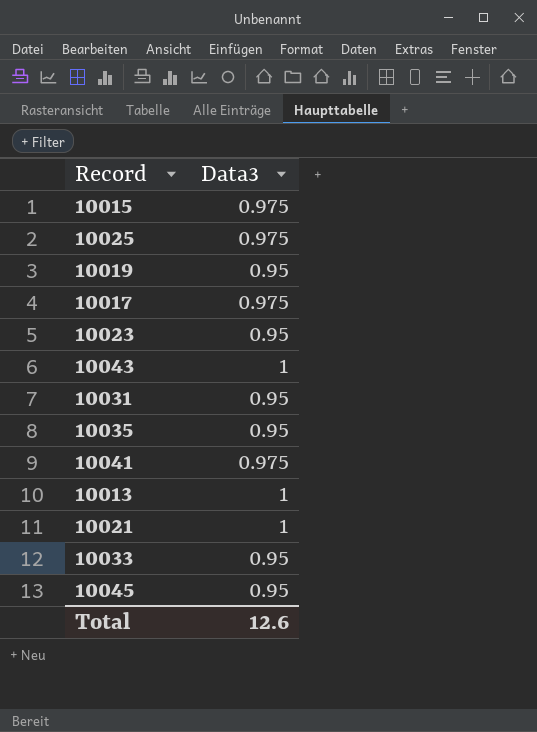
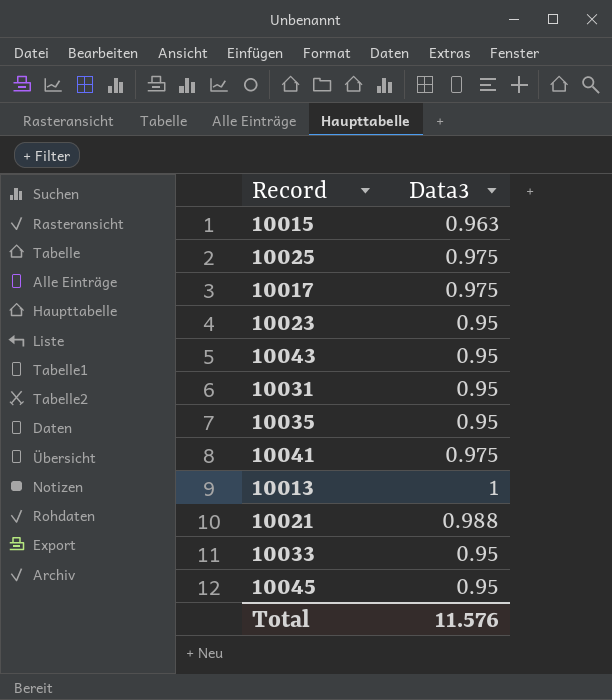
row 10019: 0.95 -> none
10015 | Data3: 0.975 -> 0.963
10043 | Data3: 1 -> 0.95
10021 | Data3: 1 -> 0.988
Total | Data3: 12.6 -> 11.576

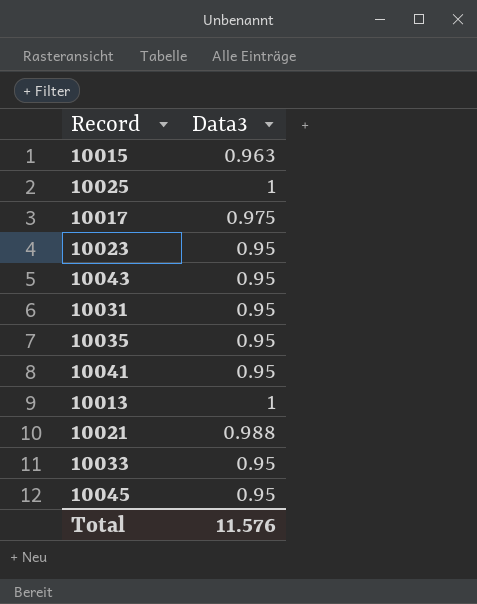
10025 | Data3: 0.975 -> 1
10041 | Data3: 0.975 -> 0.95

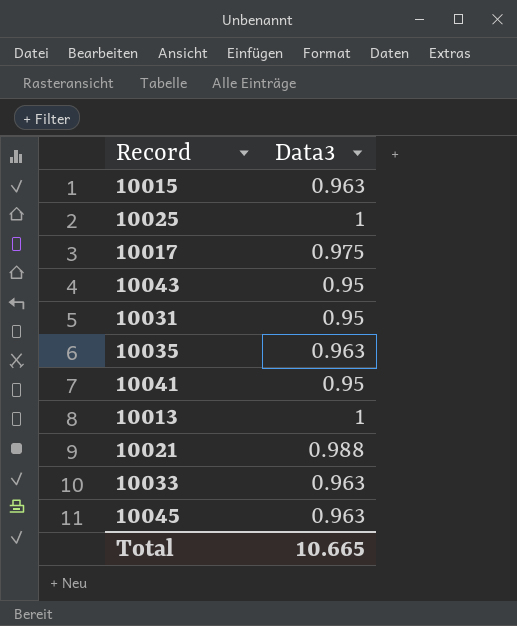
row 10023: 0.95 -> none
10035 | Data3: 0.95 -> 0.963
10033 | Data3: 0.95 -> 0.963
10045 | Data3: 0.95 -> 0.963
Total | Data3: 11.576 -> 10.665

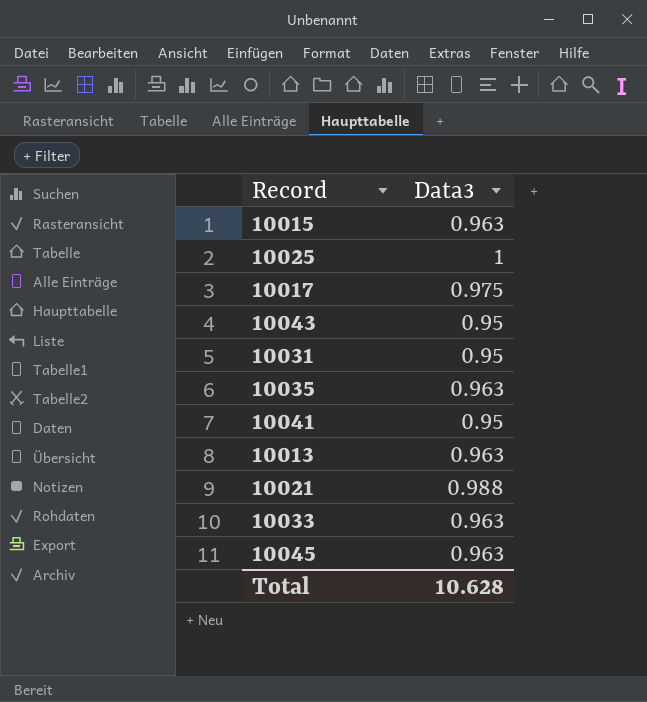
10013 | Data3: 1 -> 0.963
Total | Data3: 10.665 -> 10.628

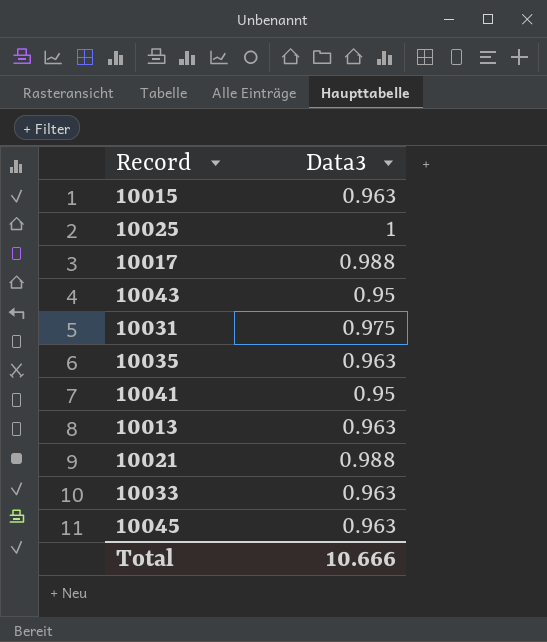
10017 | Data3: 0.975 -> 0.988
10031 | Data3: 0.95 -> 0.975
Total | Data3: 10.628 -> 10.666

